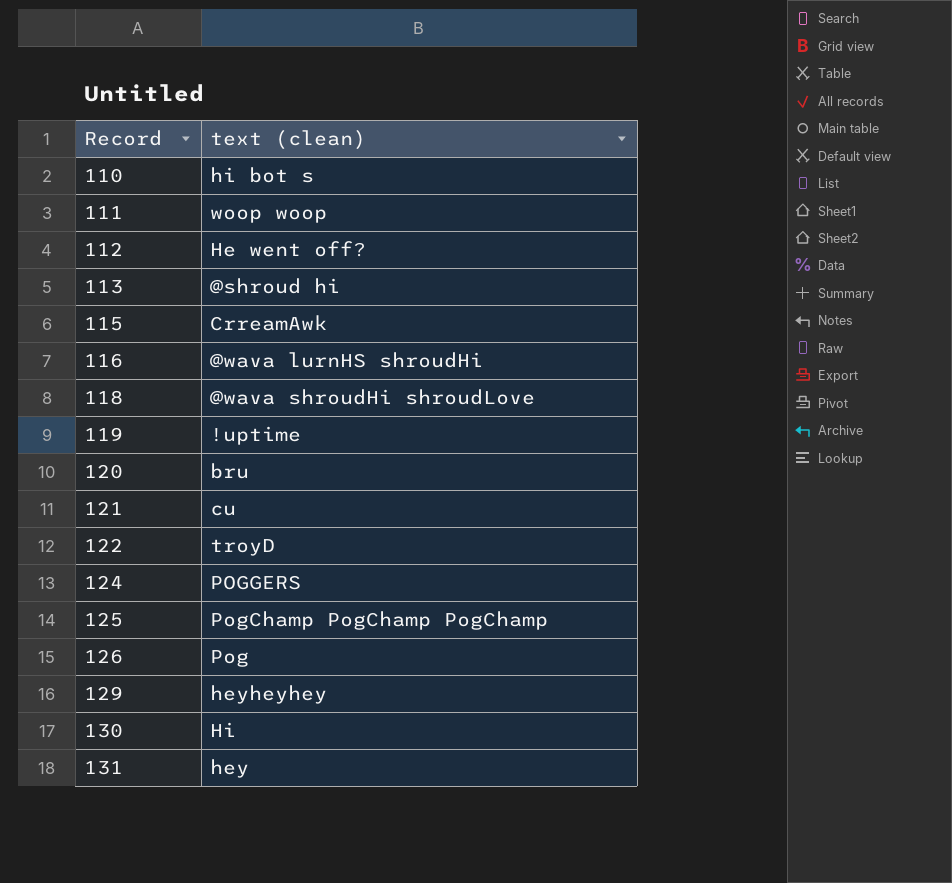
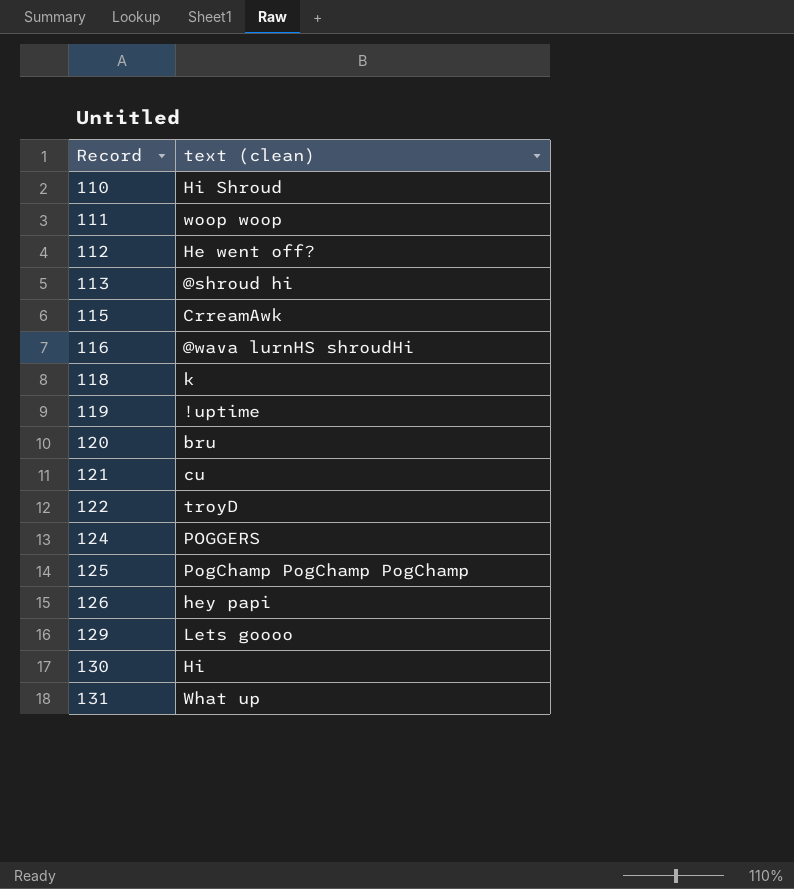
110 | text (clean): hi bot s -> Hi Shroud
118 | text (clean): @wava shroudHi shroudLove -> k
126 | text (clean): Pog -> hey papi
129 | text (clean): heyheyhey -> Lets goooo
131 | text (clean): hey -> What up

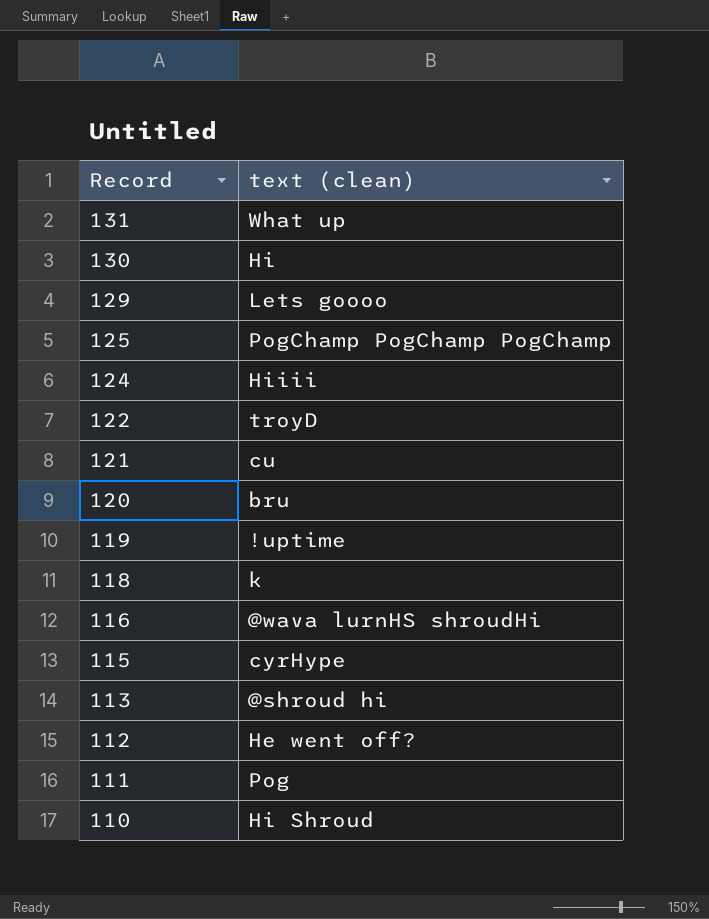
row order: Record ascending -> Record descending
row 126: hey papi -> none
124 | text (clean): POGGERS -> Hiiii
115 | text (clean): CrreamAwk -> cyrHype
111 | text (clean): woop woop -> Pog

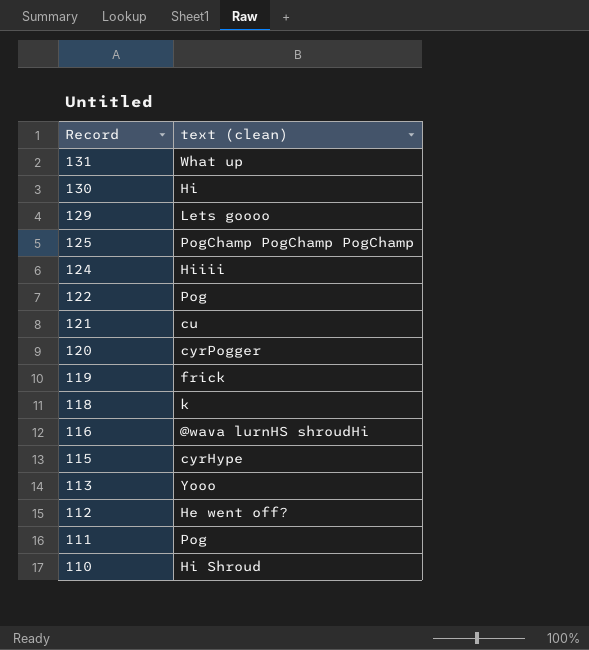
122 | text (clean): troyD -> Pog
120 | text (clean): bru -> cyrPogger
119 | text (clean): !uptime -> frick
113 | text (clean): @shroud hi -> Yooo

